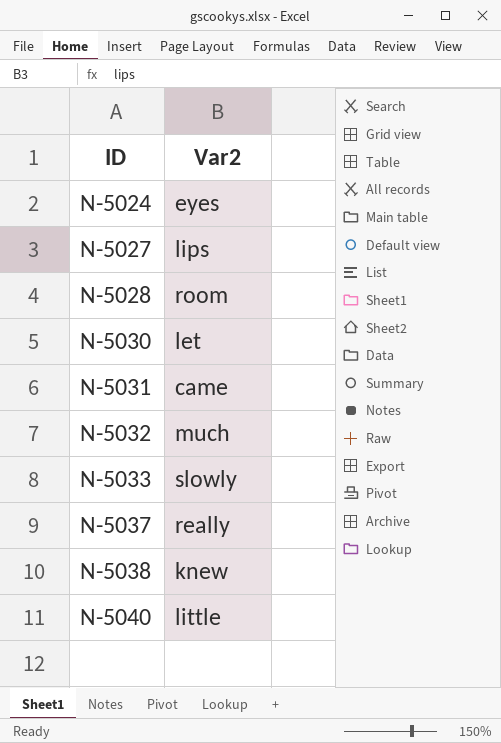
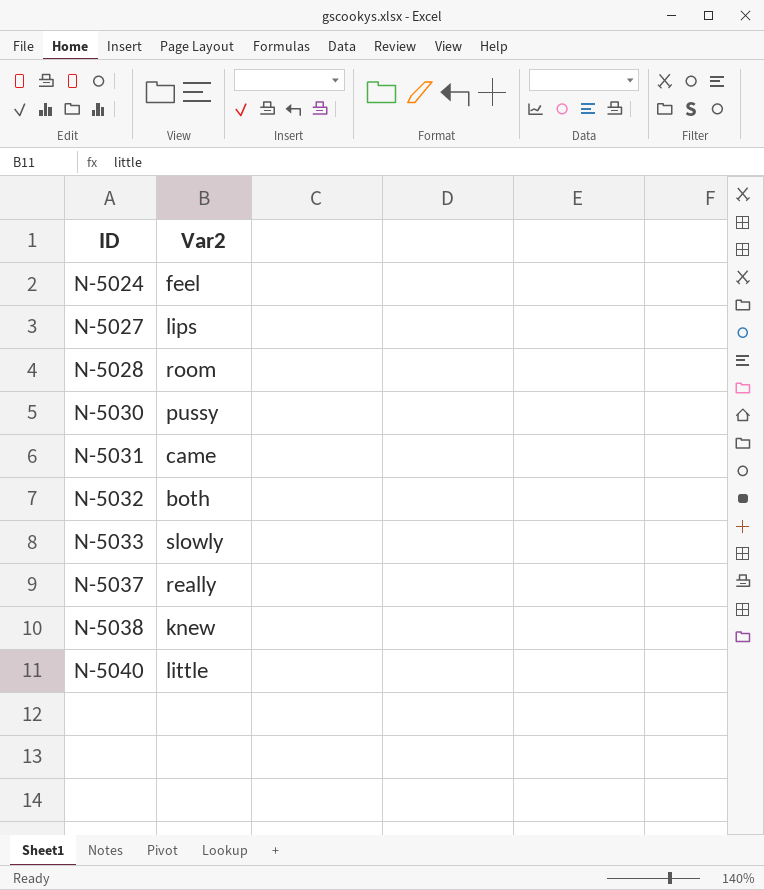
N-5024 | Var2: eyes -> feel
N-5030 | Var2: let -> pussy
N-5032 | Var2: much -> both

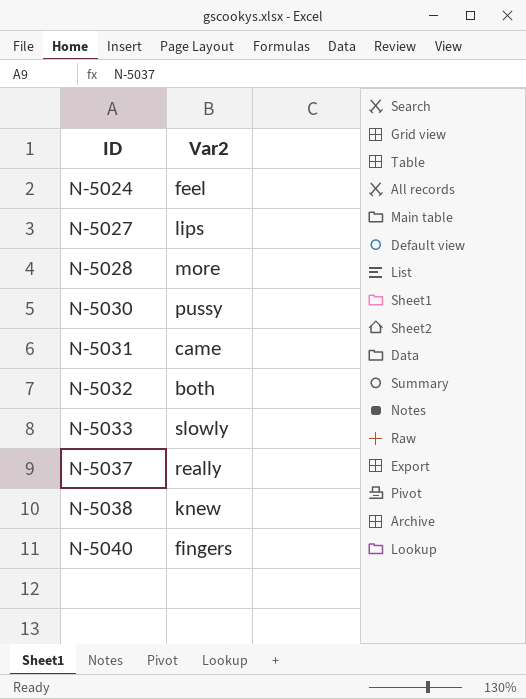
N-5028 | Var2: room -> more
N-5040 | Var2: little -> fingers

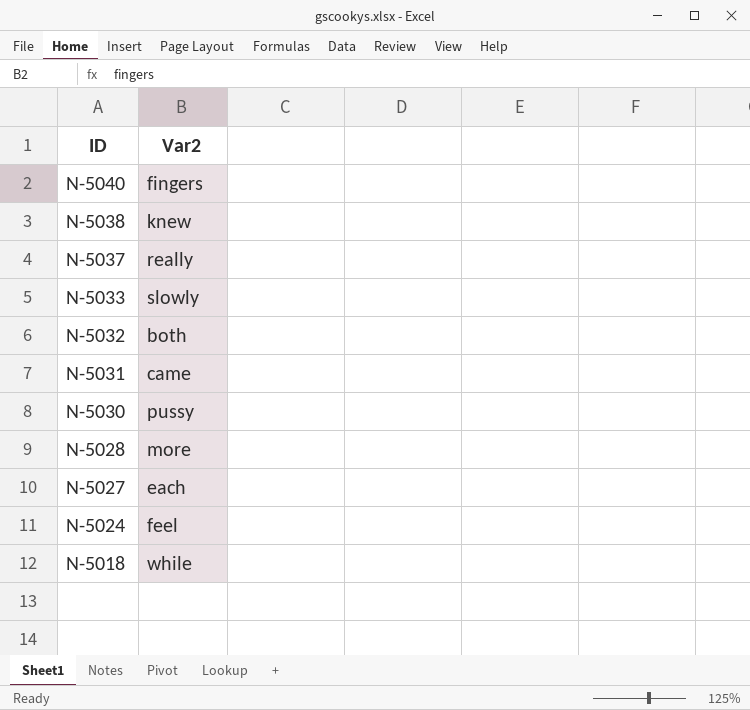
row order: ID ascending -> ID descending
N-5027 | Var2: lips -> each
row N-5018: none -> while

